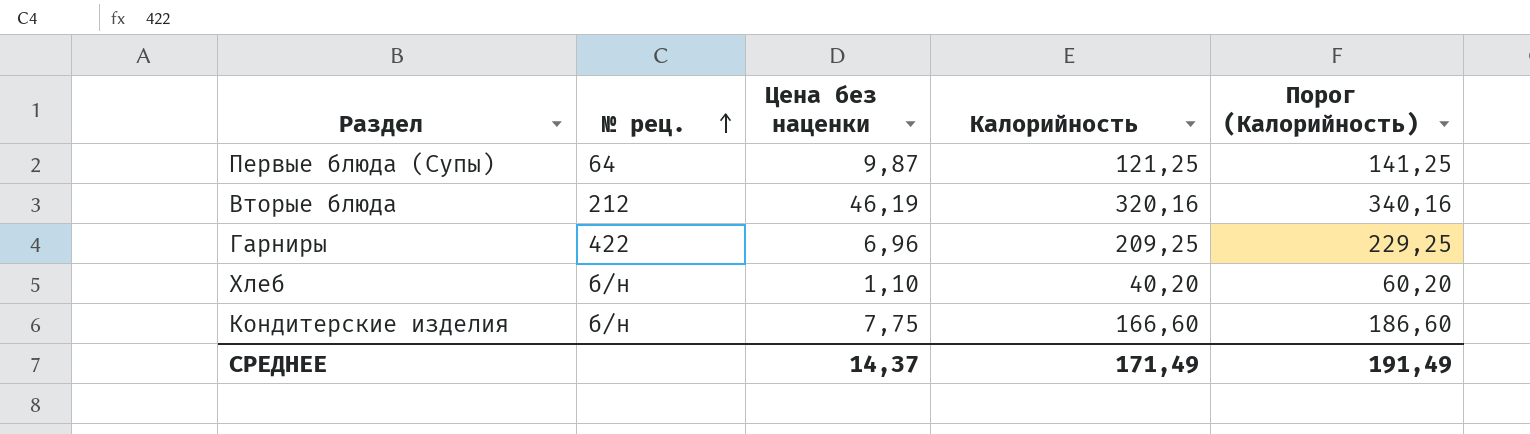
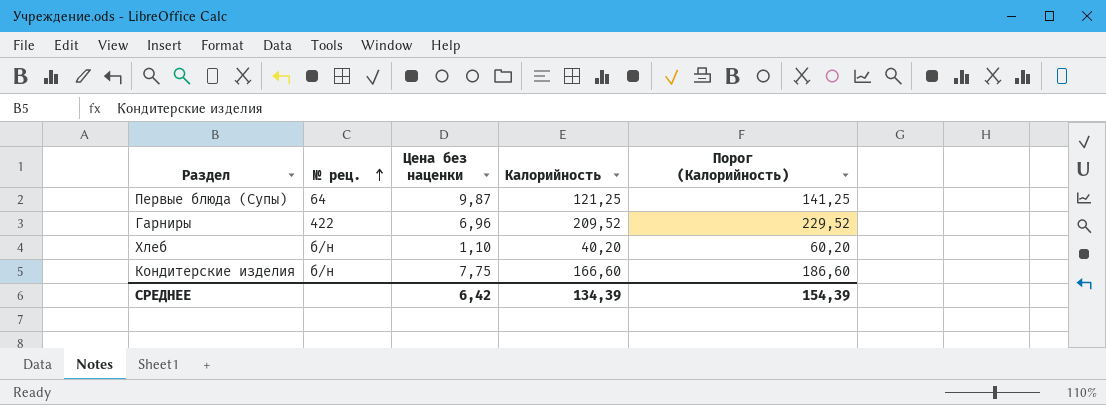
row Вторые блюда: 212 | 46,19 | 320,16 | 340,16 -> none
Гарниры | Калорийность: 209,25 -> 209,52
Гарниры | Порог (Калорийность): 229,25 -> 229,52
СРЕДНЕЕ | Цена без наценки: 14,37 -> 6,42
СРЕДНЕЕ | Калорийность: 171,49 -> 134,39
СРЕДНЕЕ | Порог (Калорийность): 191,49 -> 154,39

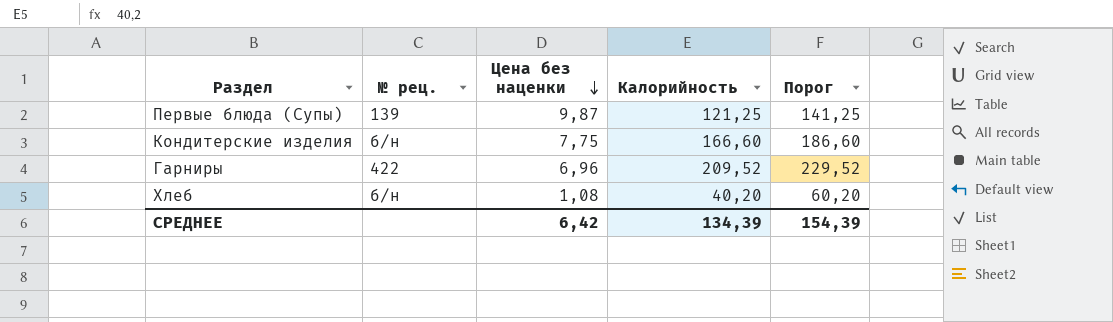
row order: № рец. ascending -> Цена без наценки descending
column name: Порог (Калорийность) -> Порог
Первые блюда (Супы) | № рец.: 64 -> 139
Хлеб | Цена без наценки: 1,10 -> 1,08

